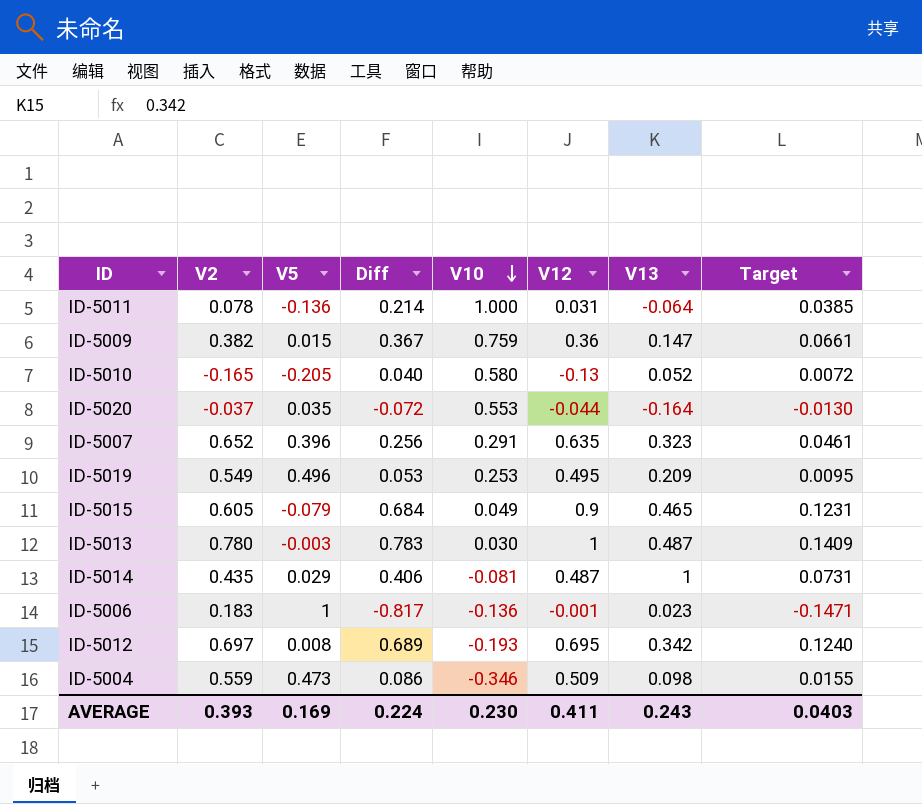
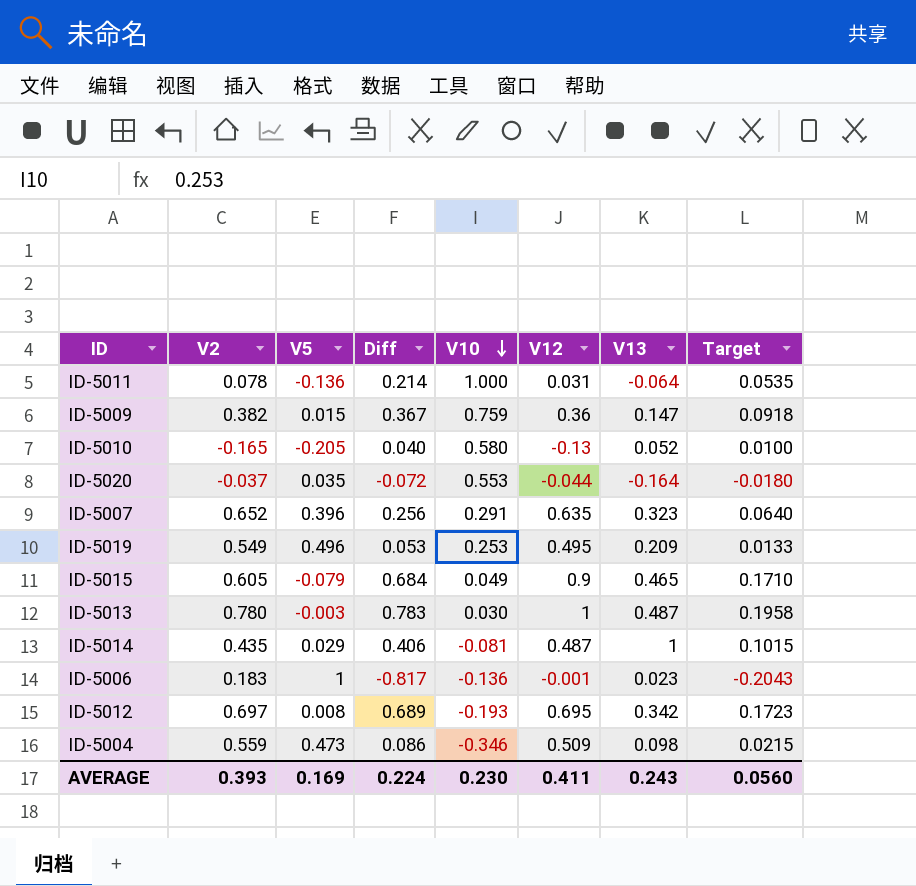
column Target | formula: [Diff] * 0.18 -> [Diff] * 0.25
AVERAGE | Target: 0.0403 -> 0.0560

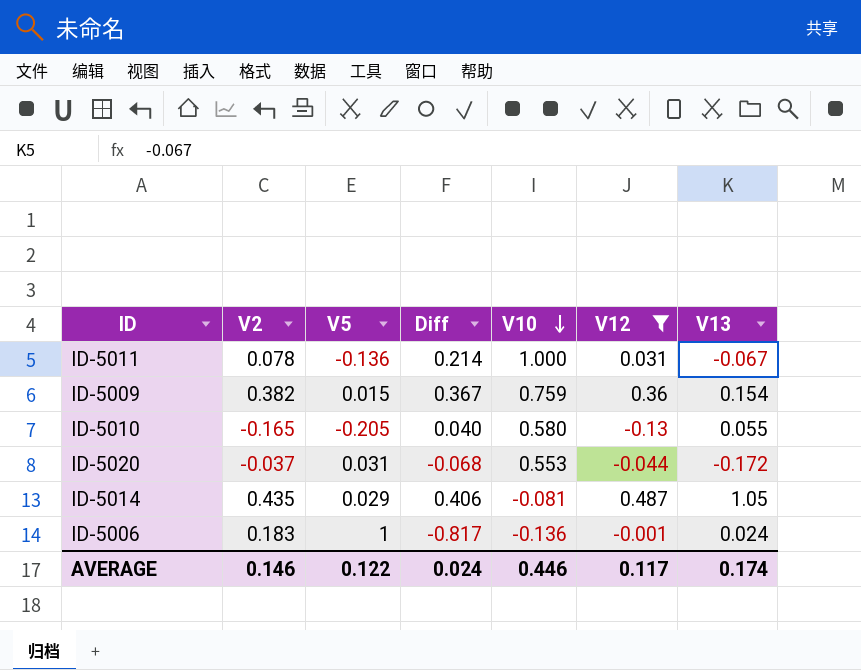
filter: none -> V12 <= 0.487
column Target | formula: [Diff] * 0.25 -> none
ID-5011 | V13: -0.064 -> -0.067
ID-5009 | V13: 0.147 -> 0.154
ID-5010 | V13: 0.052 -> 0.055
ID-5020 | V5: 0.035 -> 0.031
ID-5020 | Diff: -0.072 -> -0.068
ID-5020 | V13: -0.164 -> -0.172
ID-5014 | V13: 1 -> 1.05
ID-5006 | V13: 0.023 -> 0.024
AVERAGE | V2: 0.393 -> 0.146
AVERAGE | V5: 0.169 -> 0.122
AVERAGE | Diff: 0.224 -> 0.024
AVERAGE | V10: 0.230 -> 0.446
AVERAGE | V12: 0.411 -> 0.117
AVERAGE | V13: 0.243 -> 0.174

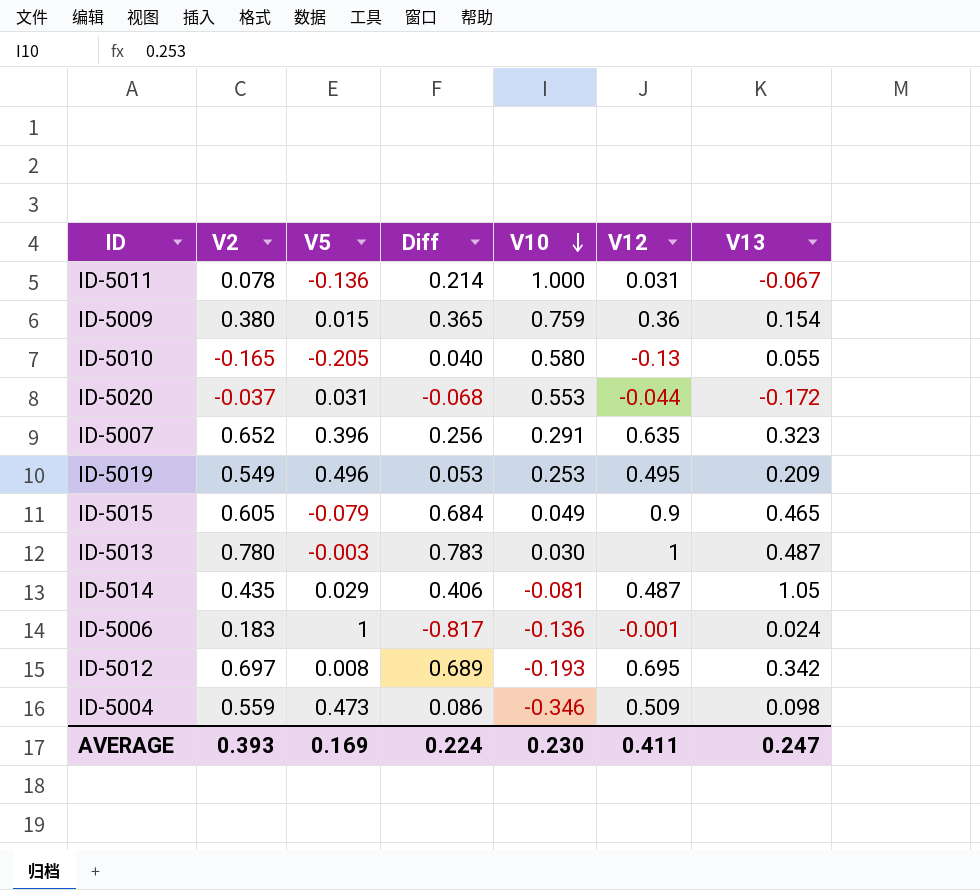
filter: V12 <= 0.487 -> none
ID-5009 | V2: 0.382 -> 0.380
ID-5009 | Diff: 0.367 -> 0.365
AVERAGE | V2: 0.146 -> 0.393
AVERAGE | V5: 0.122 -> 0.169
AVERAGE | Diff: 0.024 -> 0.224
AVERAGE | V10: 0.446 -> 0.230
AVERAGE | V12: 0.117 -> 0.411
AVERAGE | V13: 0.174 -> 0.247

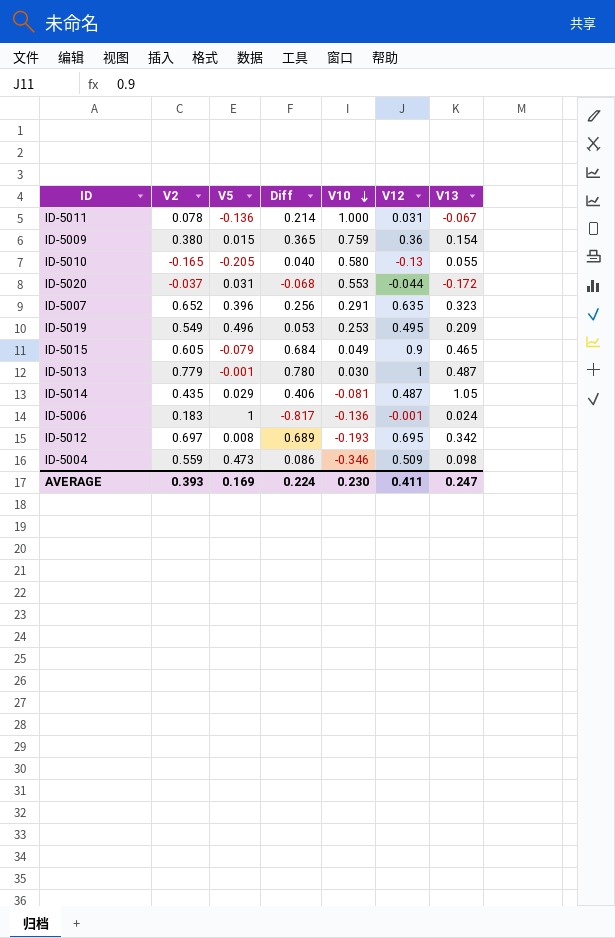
ID-5013 | V2: 0.780 -> 0.779
ID-5013 | V5: -0.003 -> -0.001
ID-5013 | Diff: 0.783 -> 0.780

